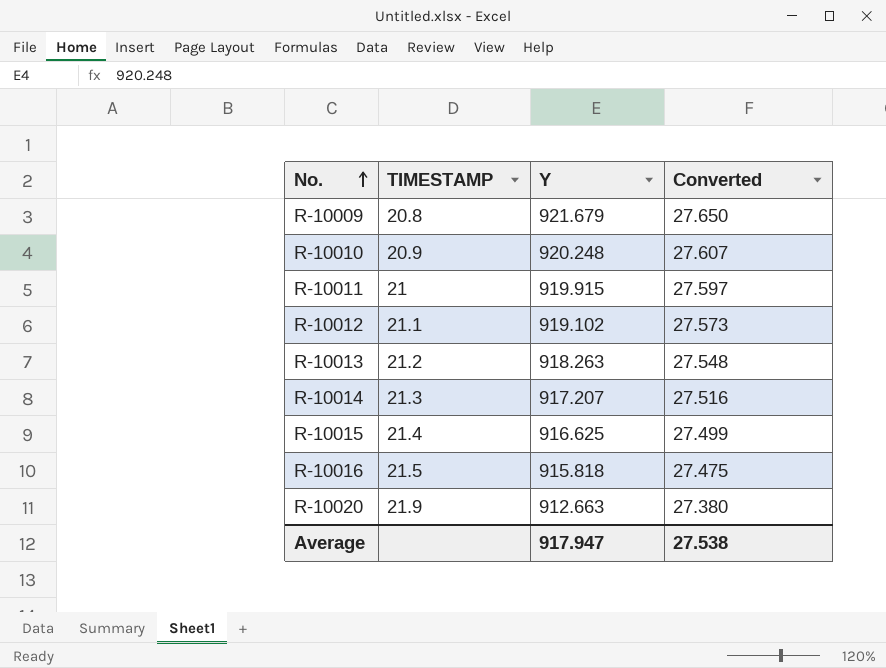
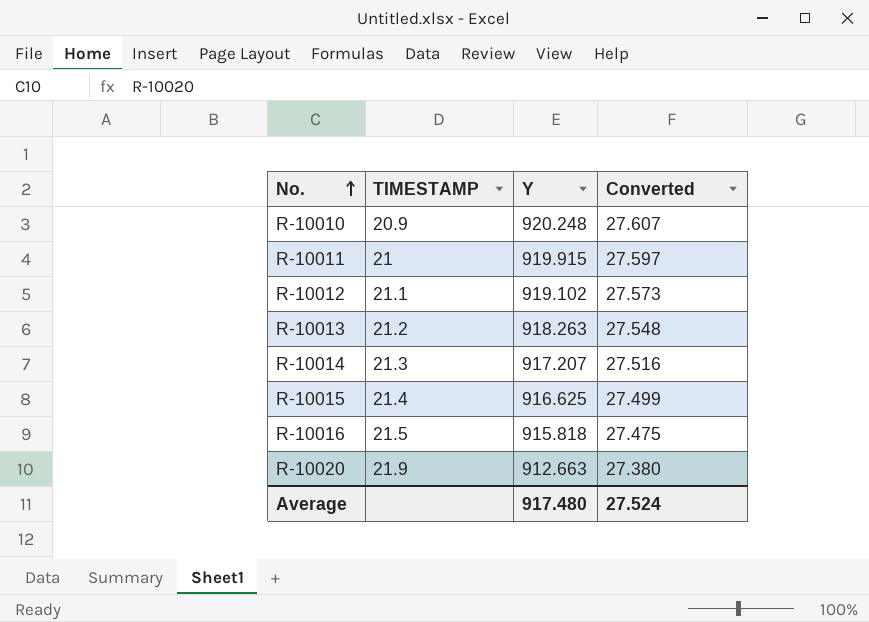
row R-10009: 20.8 | 921.679 | 27.650 -> none
Average | Y: 917.947 -> 917.480
Average | Converted: 27.538 -> 27.524

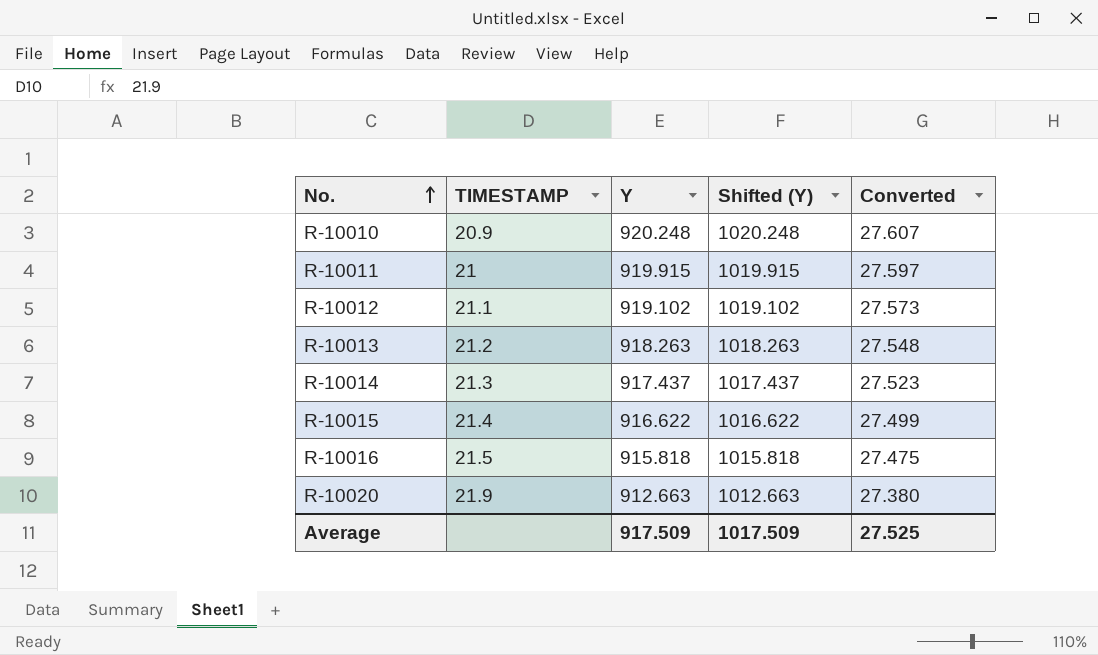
column Shifted (Y) | formula: none -> [Y] + 100
R-10014 | Y: 917.207 -> 917.437
R-10014 | Converted: 27.516 -> 27.523
R-10015 | Y: 916.625 -> 916.622
Average | Y: 917.480 -> 917.509
Average | Converted: 27.524 -> 27.525

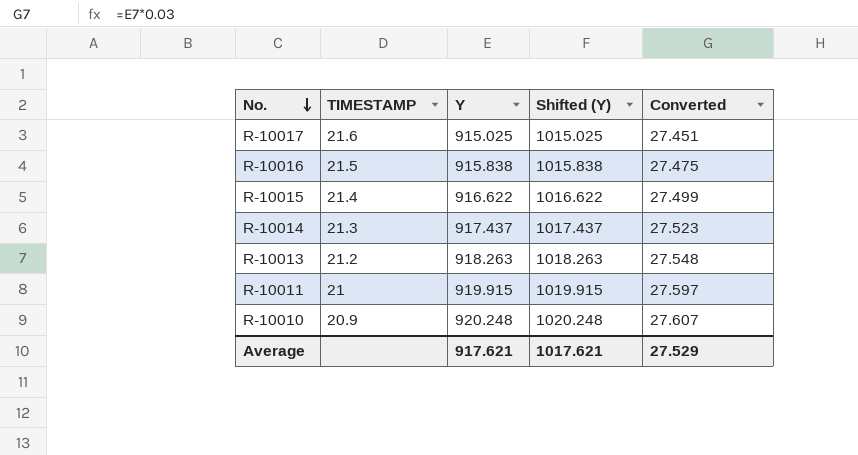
row order: No. ascending -> No. descending
row R-10012: 21.1 | 919.102 | 1019.102 | 27.573 -> none
row R-10020: 21.9 | 912.663 | 1012.663 | 27.380 -> none
row R-10017: none -> 21.6 | 915.025 | 1015.025 | 27.451
R-10016 | Y: 915.818 -> 915.838
R-10016 | Shifted (Y): 1015.818 -> 1015.838
Average | Y: 917.509 -> 917.621
Average | Shifted (Y): 1017.509 -> 1017.621
Average | Converted: 27.525 -> 27.529

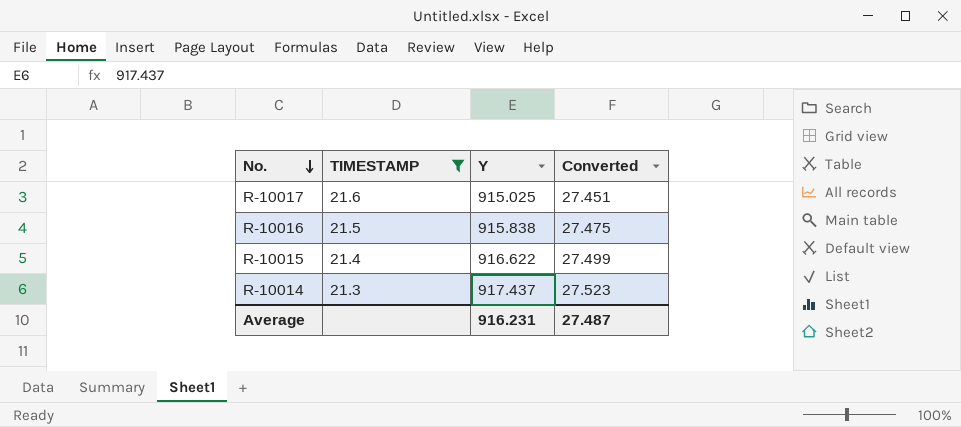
filter: none -> TIMESTAMP >= 21.3
column Shifted (Y) | formula: [Y] + 100 -> none
Average | Y: 917.621 -> 916.231
Average | Converted: 27.529 -> 27.487

